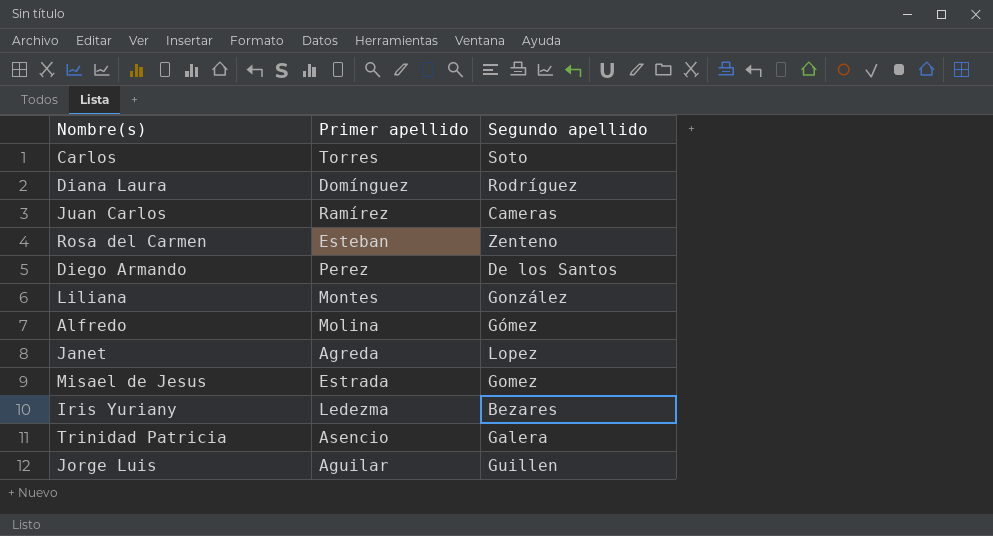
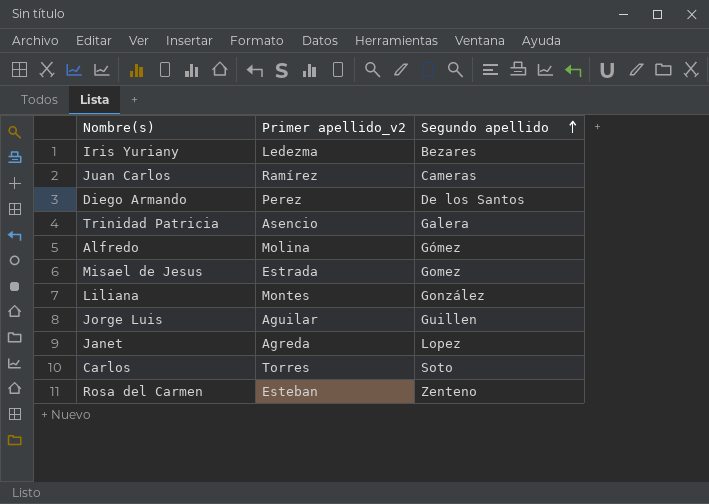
row order: none -> Segundo apellido ascending
column name: Primer apellido -> Primer apellido_v2
row Diana Laura: Domínguez | Rodríguez -> none

